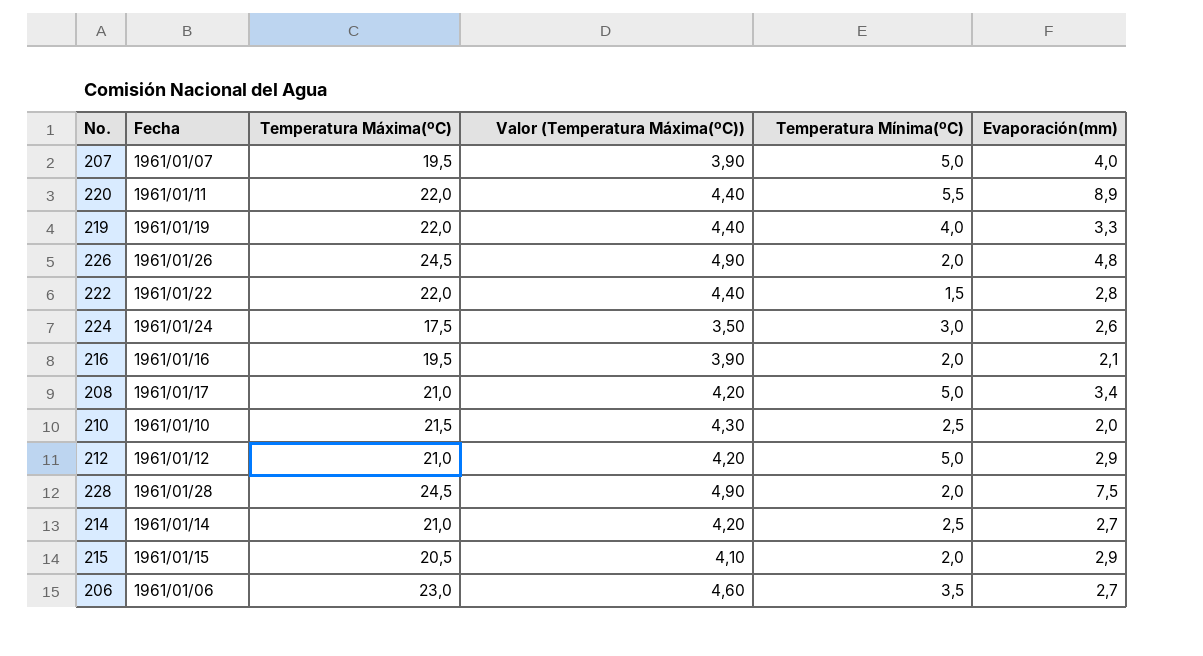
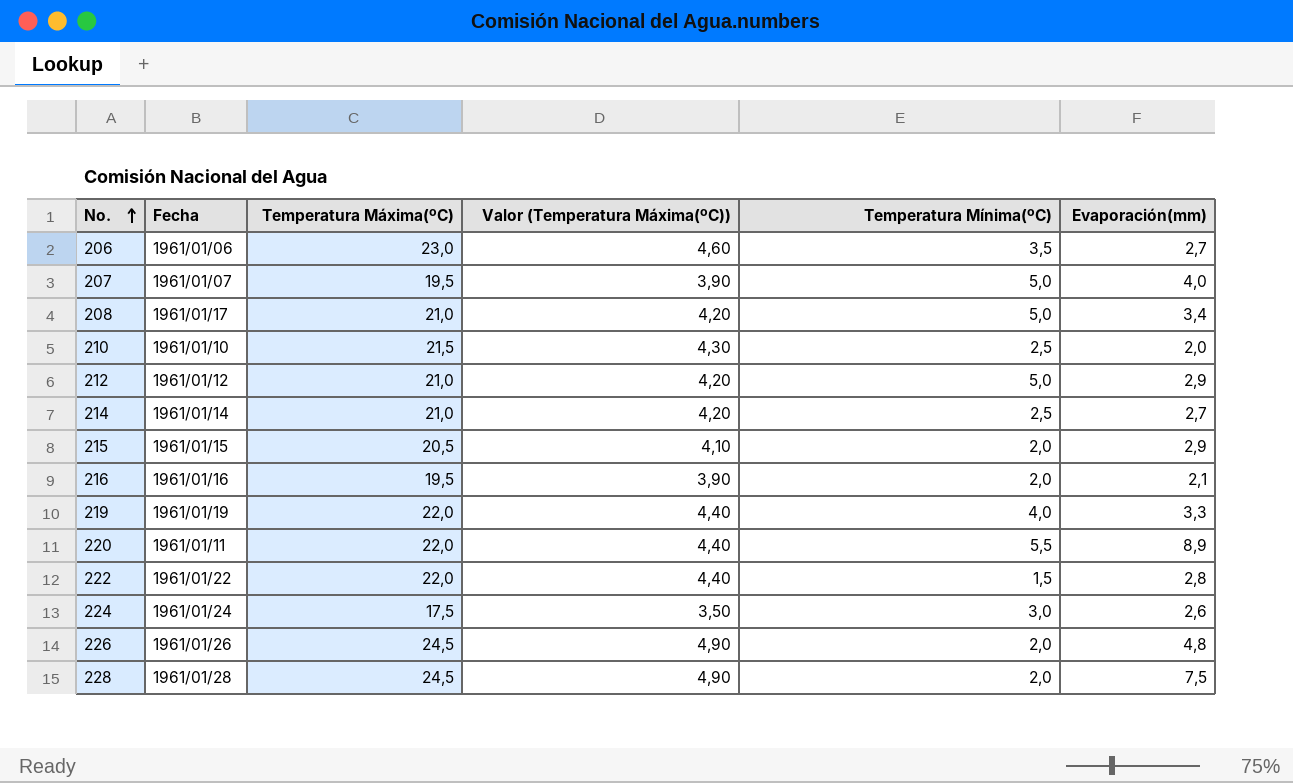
row order: none -> No. ascending

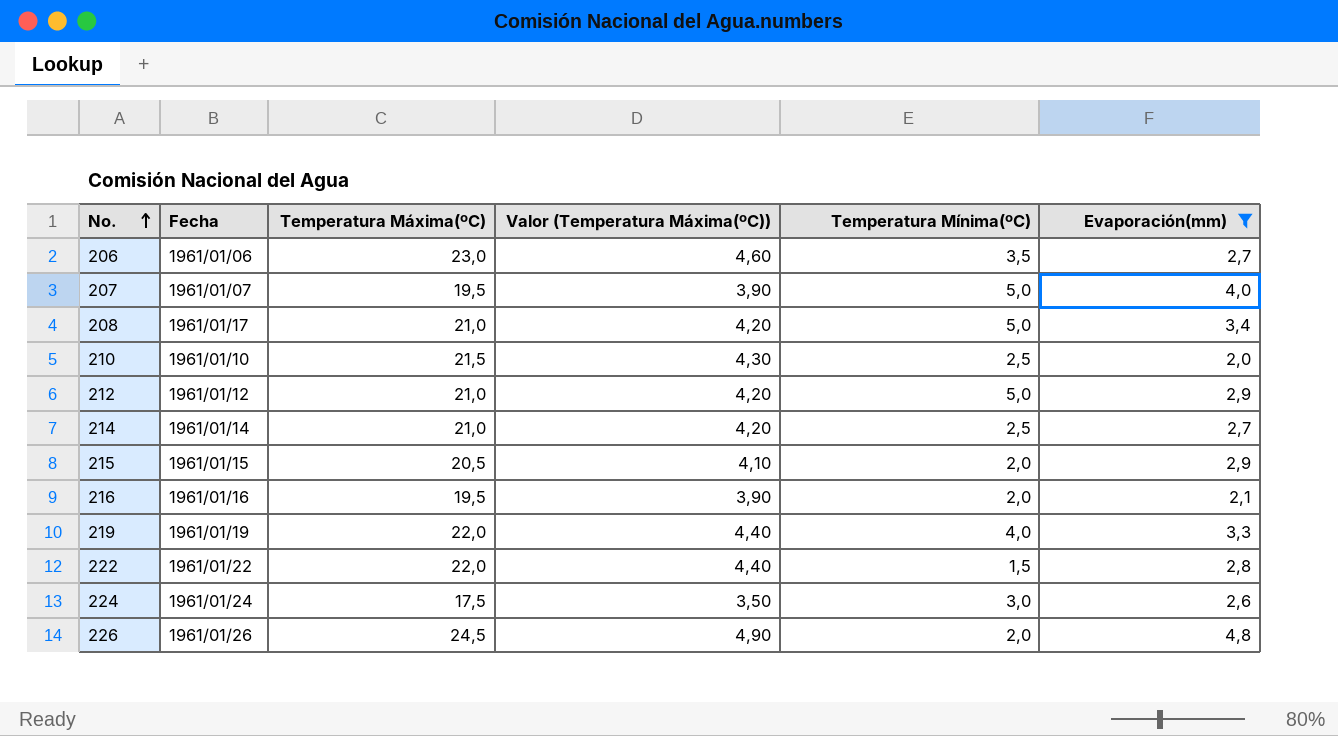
filter: none -> Evaporación(mm) <= 4,8

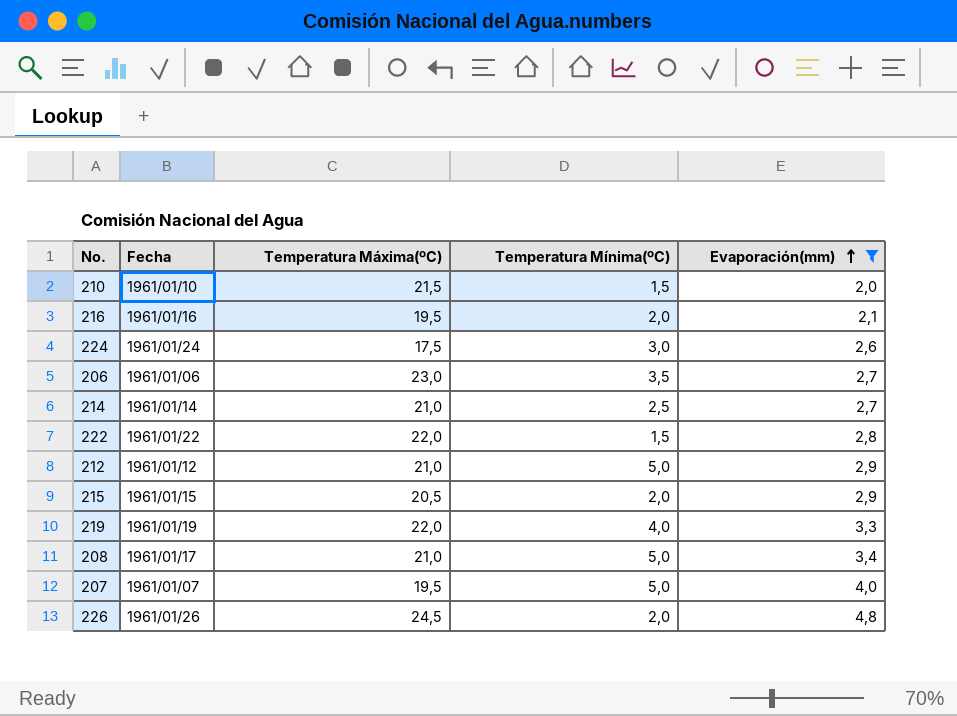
row order: No. ascending -> Evaporación(mm) ascending
column Valor (Temperatura Máxima(ºC)) | formula: [Temperatura Máxima(ºC)] * 0,2 -> none
210 | Temperatura Mínima(ºC): 2,5 -> 1,5

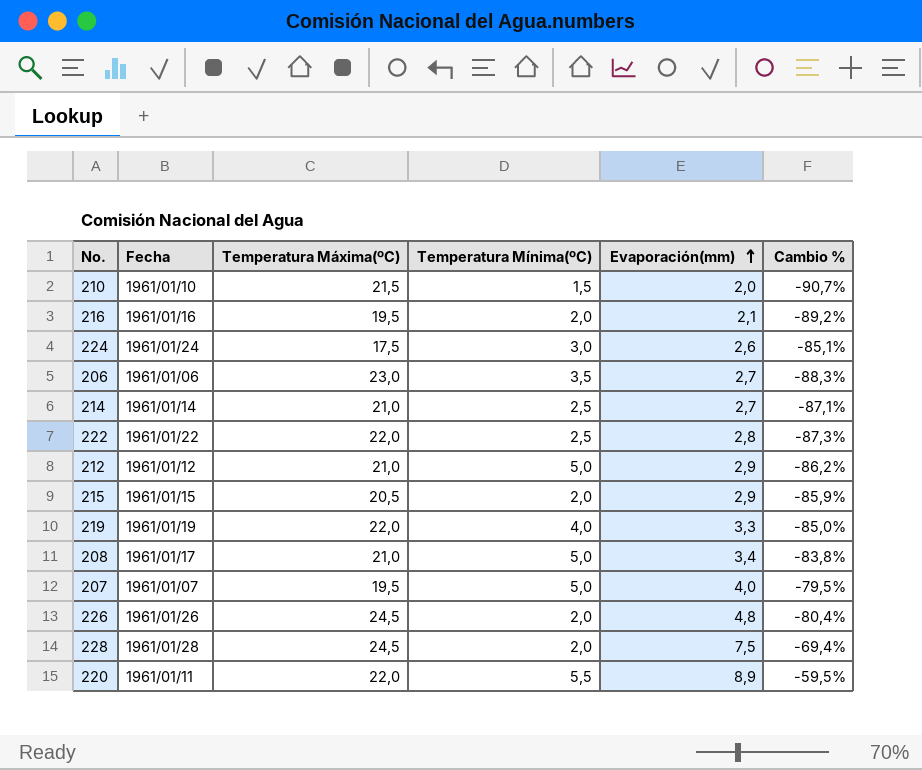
filter: Evaporación(mm) <= 4,8 -> none
column Cambio % | formula: none -> ([Evaporación(mm)] - [Temperatura Máxima(ºC)]) / [Temperatura Máxima(ºC)]
222 | Temperatura Mínima(ºC): 1,5 -> 2,5

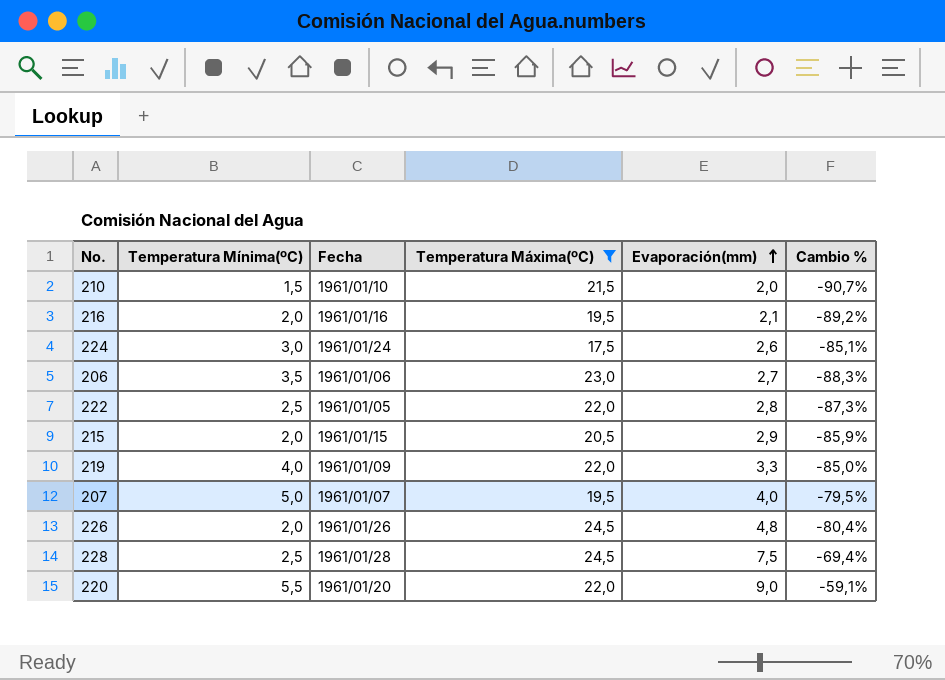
filter: none -> Temperatura Máxima(ºC) != 21,0
column Temperatura Mínima(ºC) | position: 4 -> 2
222 | Fecha: 1961/01/22 -> 1961/01/05
219 | Fecha: 1961/01/19 -> 1961/01/09
228 | Temperatura Mínima(ºC): 2,0 -> 2,5
220 | Fecha: 1961/01/11 -> 1961/01/20
220 | Evaporación(mm): 8,9 -> 9,0
220 | Cambio %: -59,5% -> -59,1%

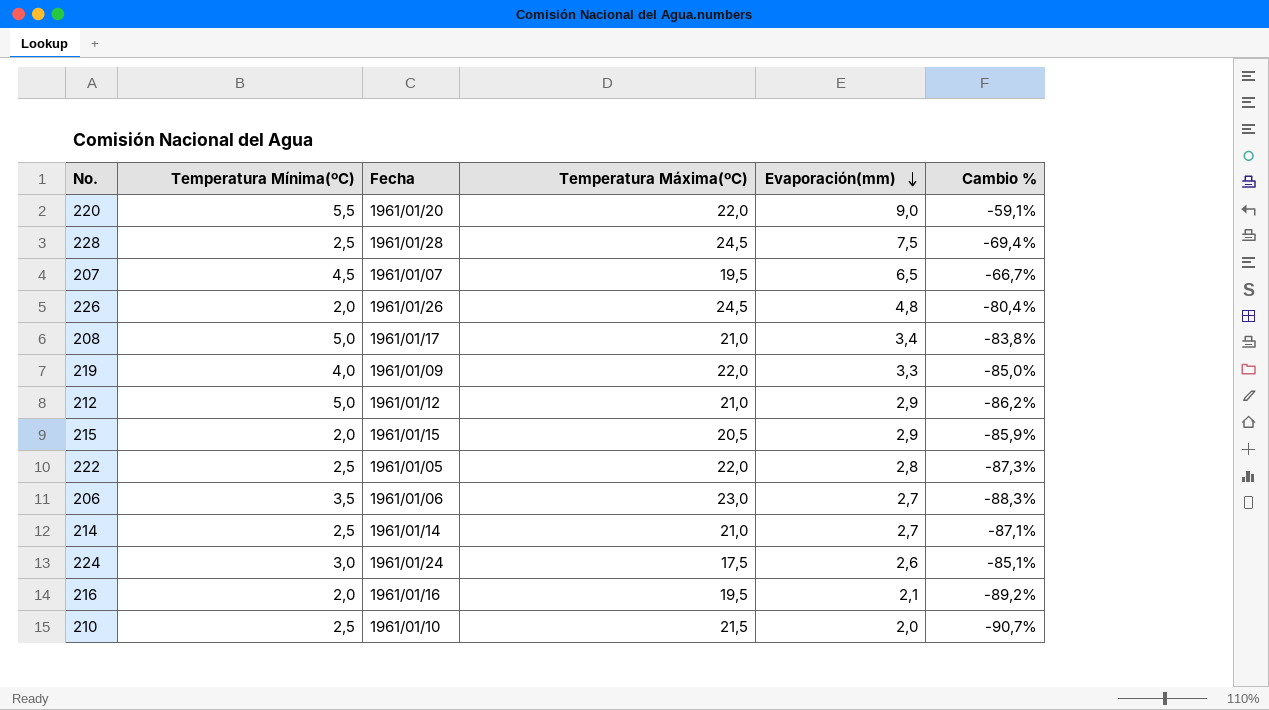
filter: Temperatura Máxima(ºC) != 21,0 -> none
row order: Evaporación(mm) ascending -> Evaporación(mm) descending
207 | Temperatura Mínima(ºC): 5,0 -> 4,5
207 | Evaporación(mm): 4,0 -> 6,5
207 | Cambio %: -79,5% -> -66,7%
210 | Temperatura Mínima(ºC): 1,5 -> 2,5

